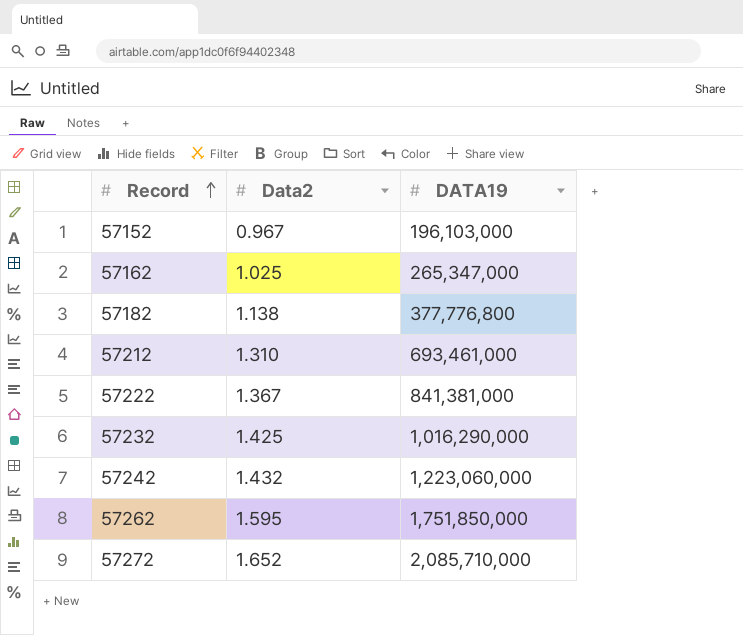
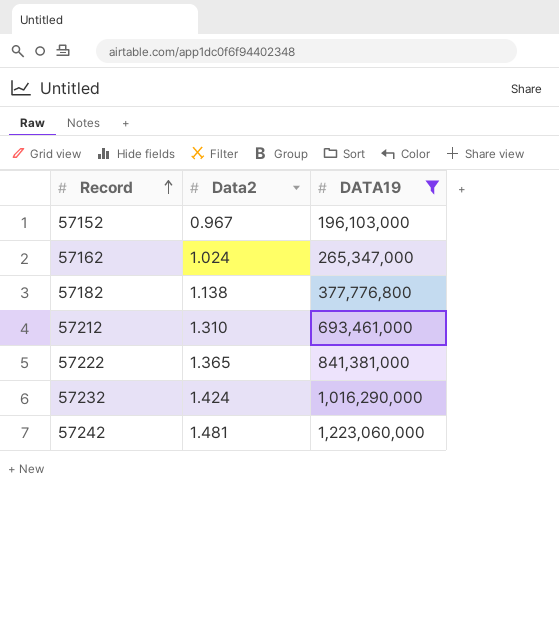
filter: none -> DATA19 <= 1,223,060,000
57162 | Data2: 1.025 -> 1.024
57222 | Data2: 1.367 -> 1.365
57232 | Data2: 1.425 -> 1.424
57242 | Data2: 1.432 -> 1.481

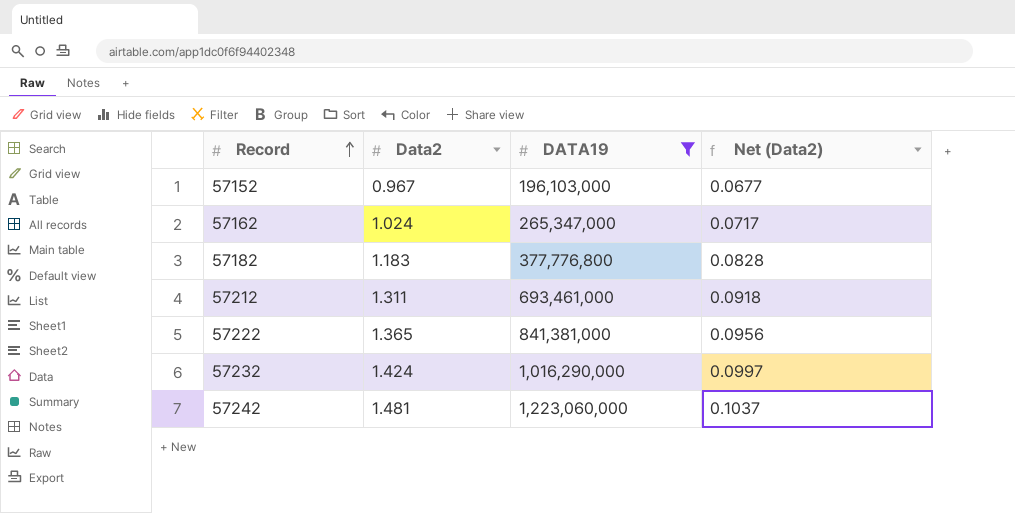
column Net (Data2) | formula: none -> [Data2] * 0.07
57182 | Data2: 1.138 -> 1.183
57212 | Data2: 1.310 -> 1.311

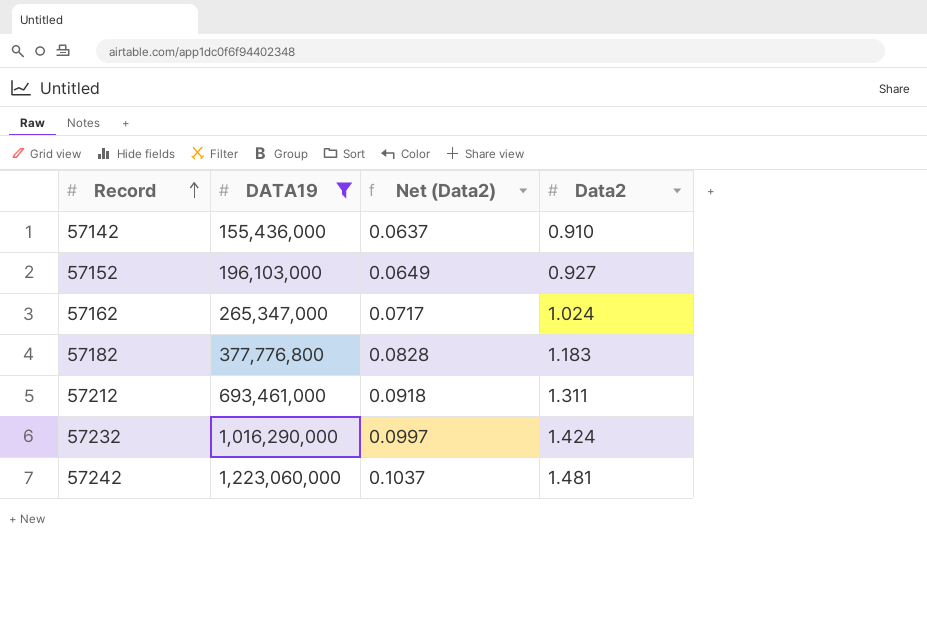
column Data2 | position: 2 -> 4
row 57222: 1.365 | 841,381,000 | 0.0956 -> none
row 57142: none -> 155,436,000 | 0.0637 | 0.910
57152 | Net (Data2): 0.0677 -> 0.0649
57152 | Data2: 0.967 -> 0.927

